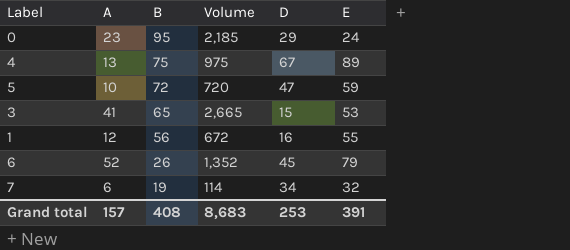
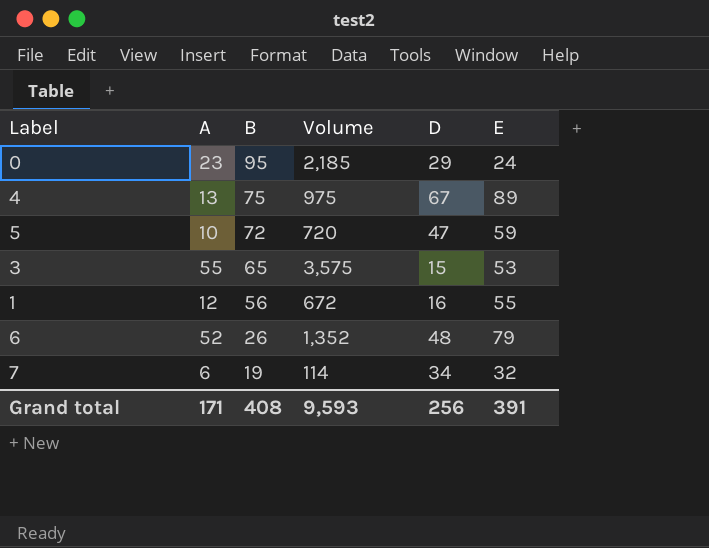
3 | A: 41 -> 55
3 | Volume: 2,665 -> 3,575
6 | D: 45 -> 48
Grand total | A: 157 -> 171
Grand total | Volume: 8,683 -> 9,593
Grand total | D: 253 -> 256

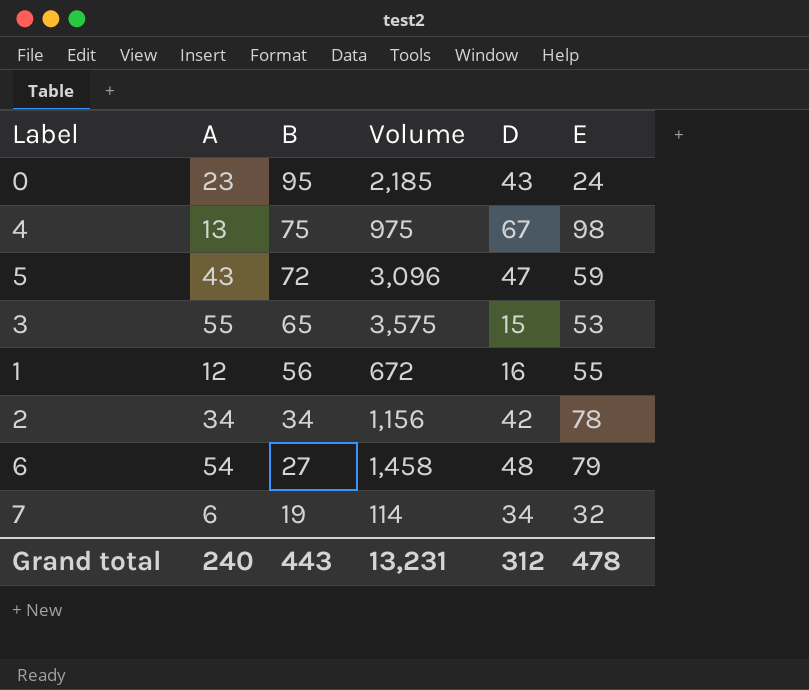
0 | D: 29 -> 43
4 | E: 89 -> 98
5 | A: 10 -> 43
5 | Volume: 720 -> 3,096
row 2: none -> 34 | 34 | 1,156 | 42 | 78
6 | A: 52 -> 54
6 | B: 26 -> 27
6 | Volume: 1,352 -> 1,458
Grand total | A: 171 -> 240
Grand total | B: 408 -> 443
Grand total | Volume: 9,593 -> 13,231
Grand total | D: 256 -> 312
Grand total | E: 391 -> 478

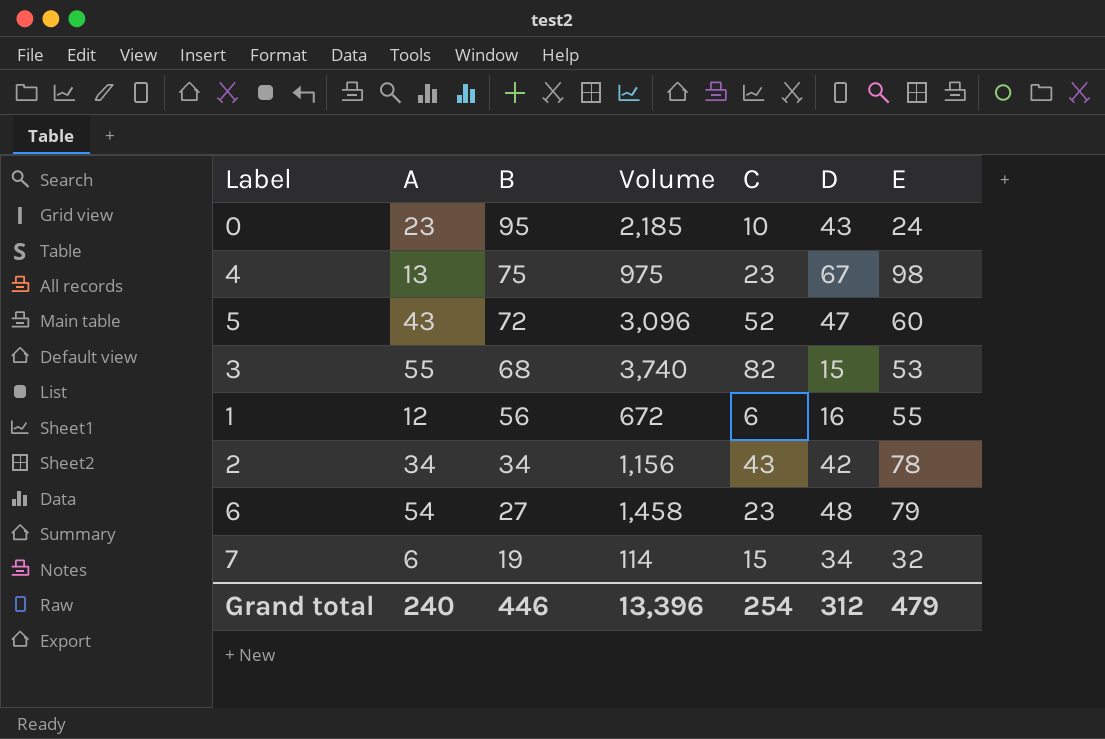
column C | position: none -> 5
5 | E: 59 -> 60
3 | B: 65 -> 68
3 | Volume: 3,575 -> 3,740
Grand total | B: 443 -> 446
Grand total | Volume: 13,231 -> 13,396
Grand total | E: 478 -> 479

